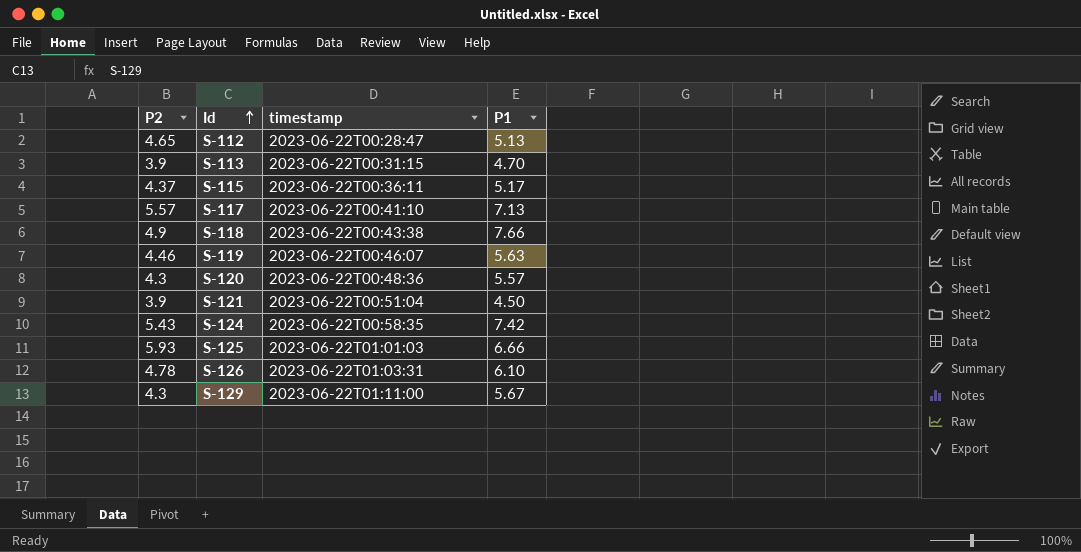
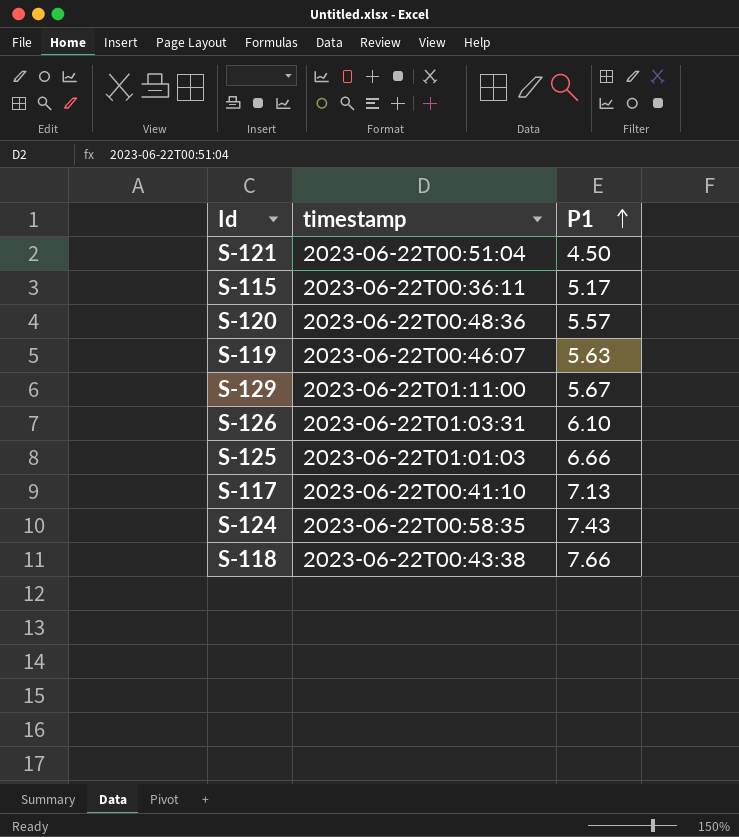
row order: Id ascending -> P1 ascending
column P2 | position: 1 -> none
row S-112: 4.65 | 2023-06-22T00:28:47 | 5.13 -> none
row S-113: 3.9 | 2023-06-22T00:31:15 | 4.70 -> none
S-124 | P1: 7.42 -> 7.43

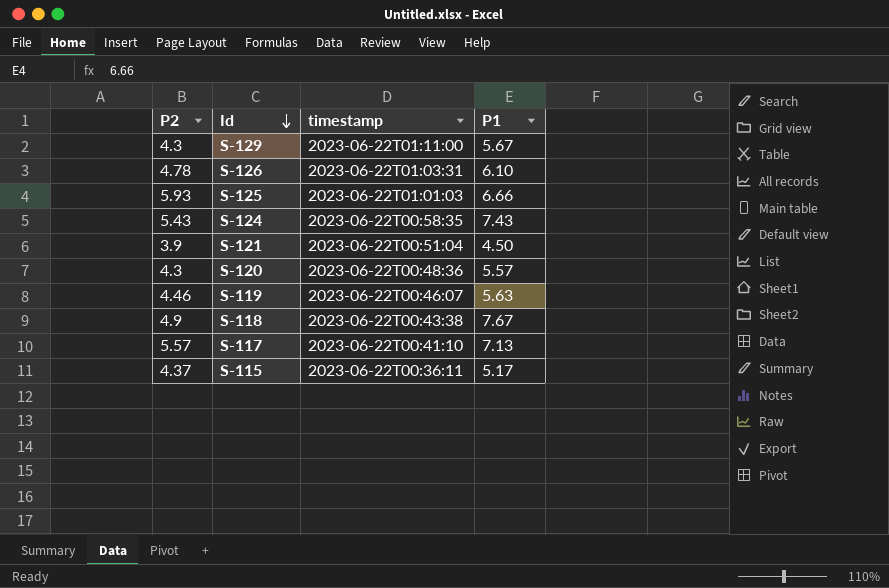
row order: P1 ascending -> Id descending
column P2 | position: none -> 1
S-118 | P1: 7.66 -> 7.67

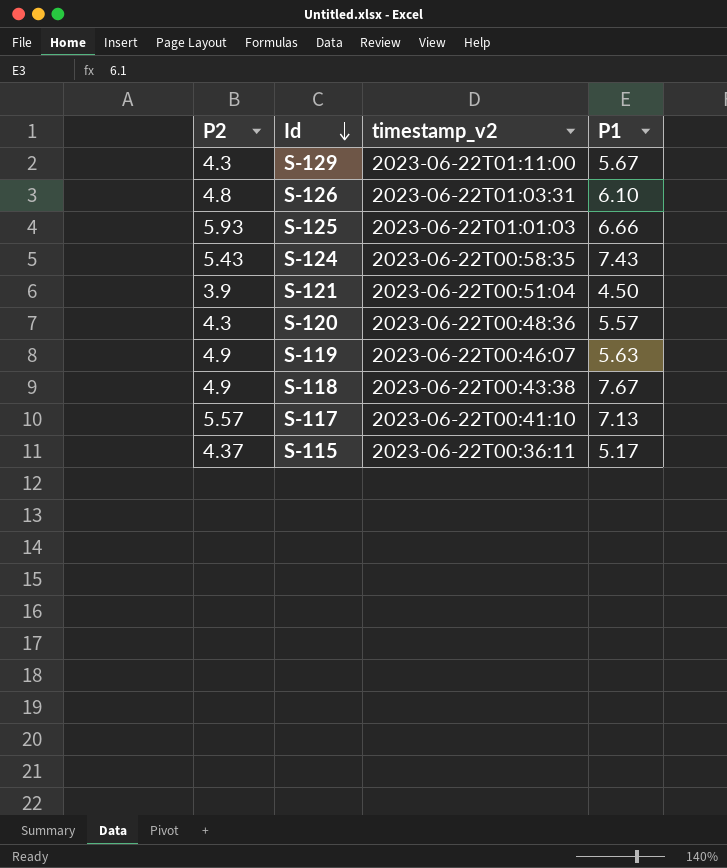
column name: timestamp -> timestamp_v2
S-126 | P2: 4.78 -> 4.8
S-119 | P2: 4.46 -> 4.9

